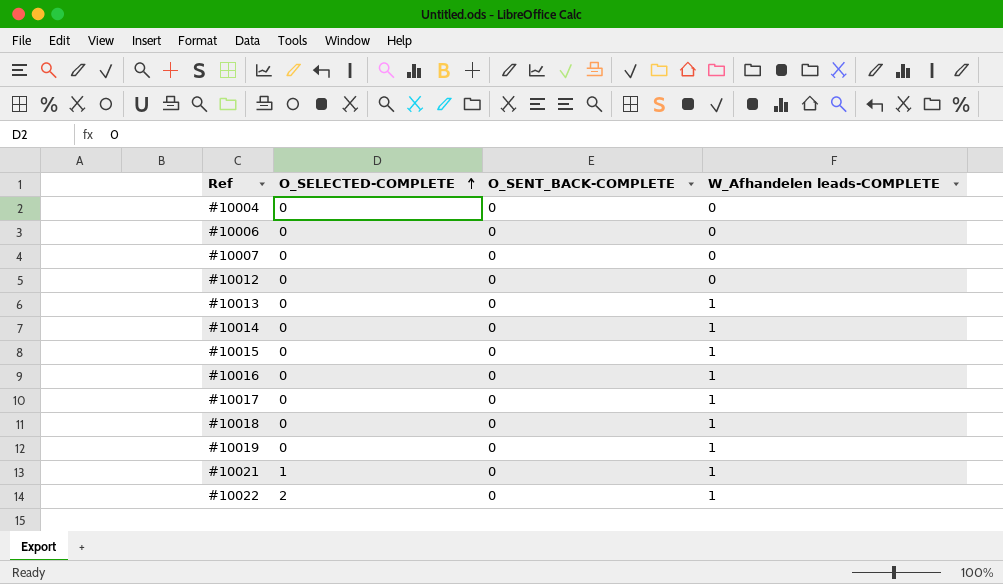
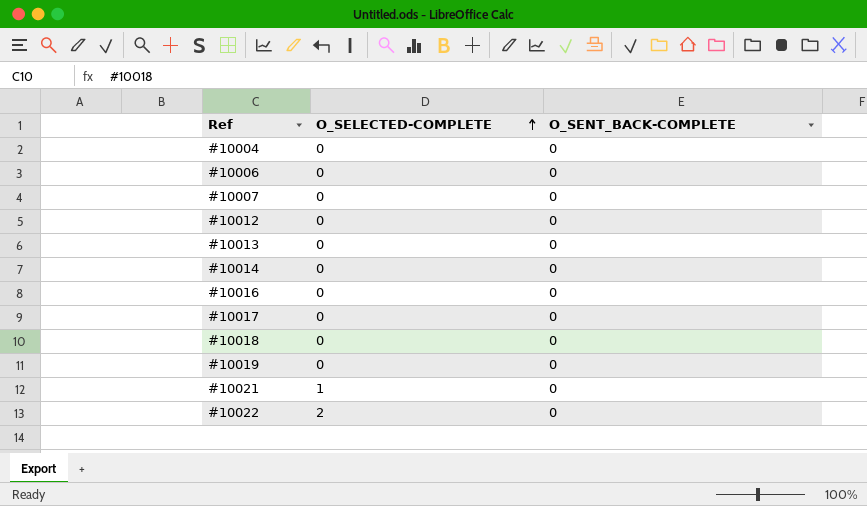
column W_Afhandelen leads-COMPLETE | position: 4 -> none
row #10015: 0 | 0 | 1 -> none

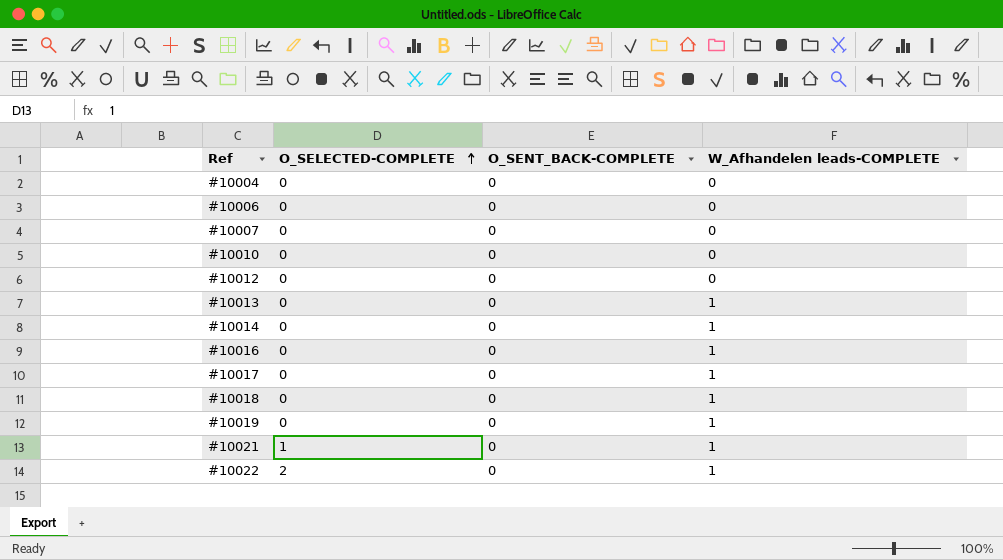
column W_Afhandelen leads-COMPLETE | position: none -> 4
row #10010: none -> 0 | 0 | 0

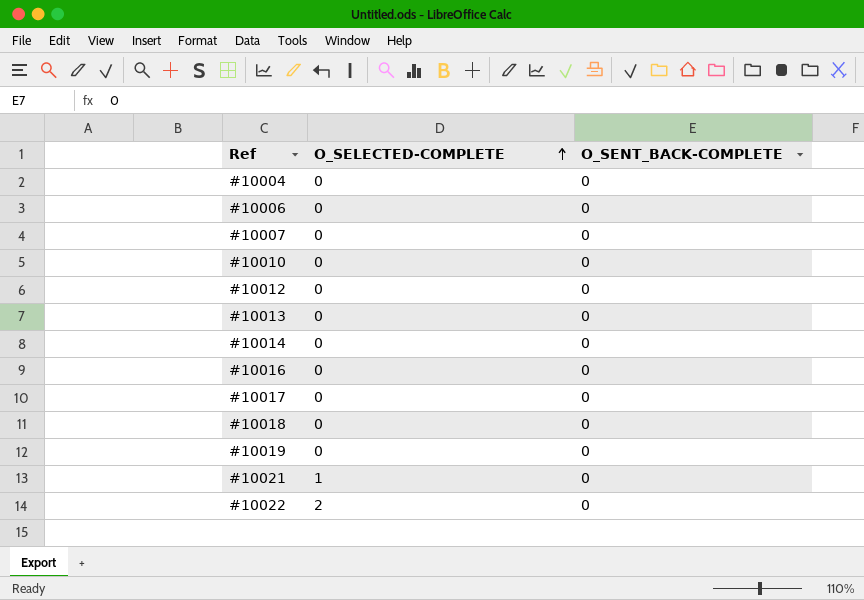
column W_Afhandelen leads-COMPLETE | position: 4 -> none

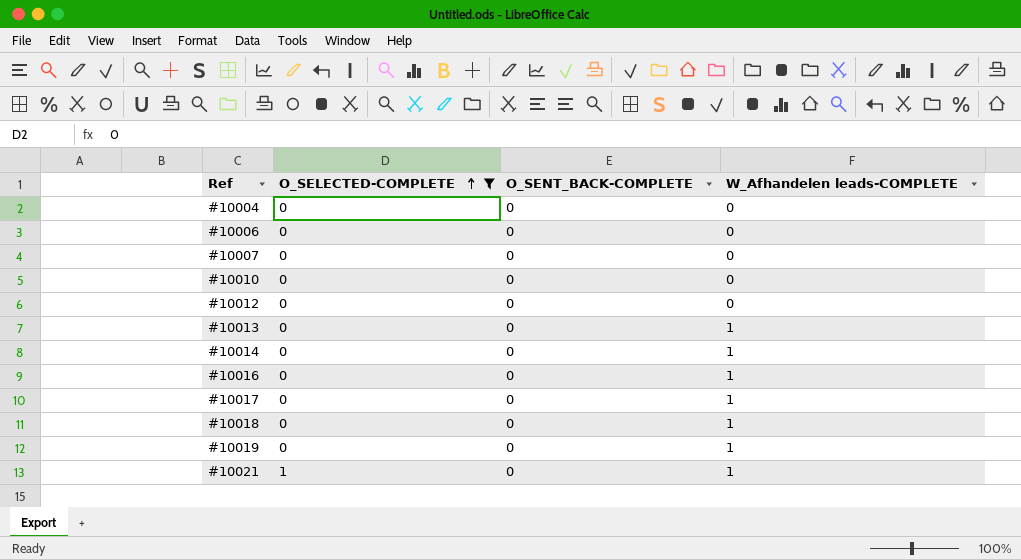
filter: none -> O_SELECTED-COMPLETE != 2
column W_Afhandelen leads-COMPLETE | position: none -> 4

